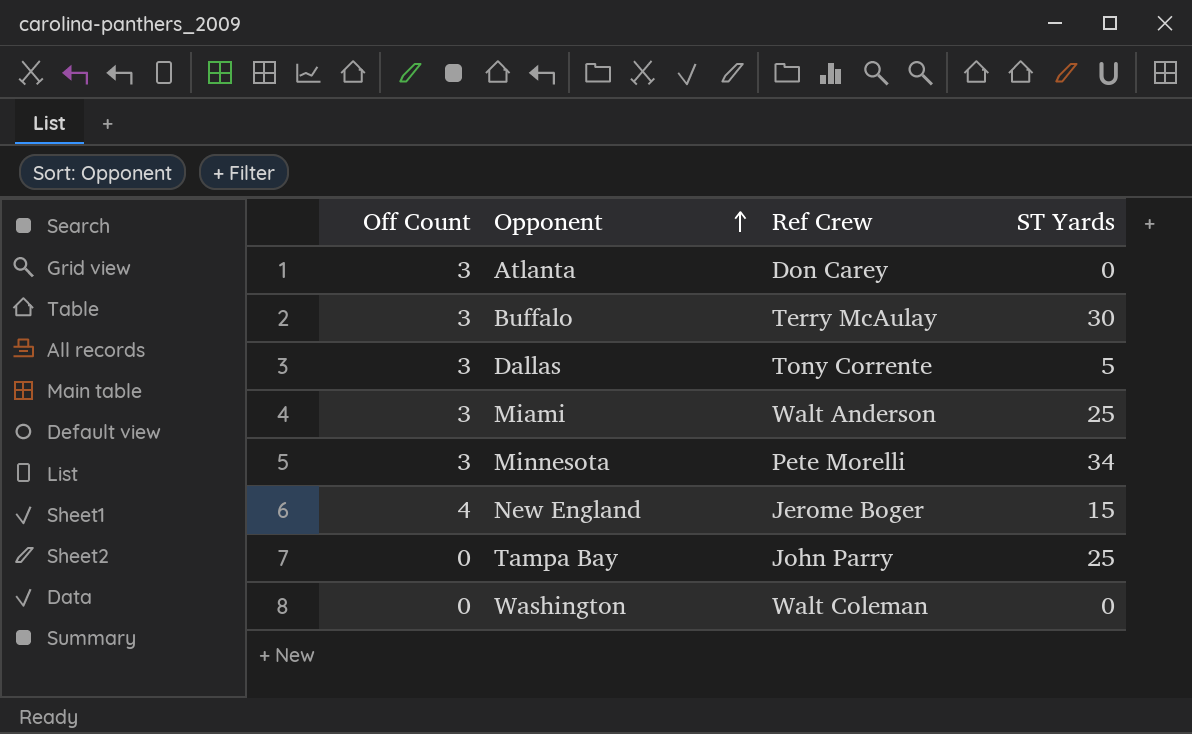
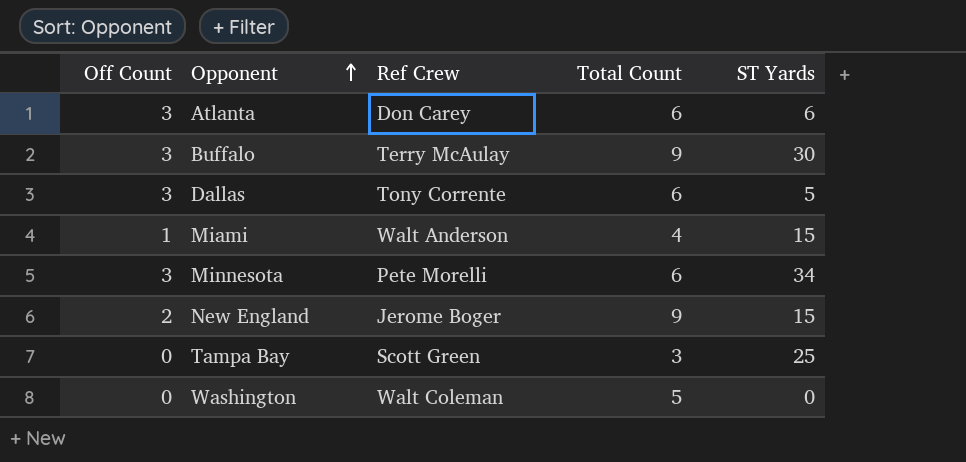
column Total Count | position: none -> 4
Atlanta | ST Yards: 0 -> 6
Miami | Off Count: 3 -> 1
Miami | ST Yards: 25 -> 15
New England | Off Count: 4 -> 2
Tampa Bay | Ref Crew: John Parry -> Scott Green

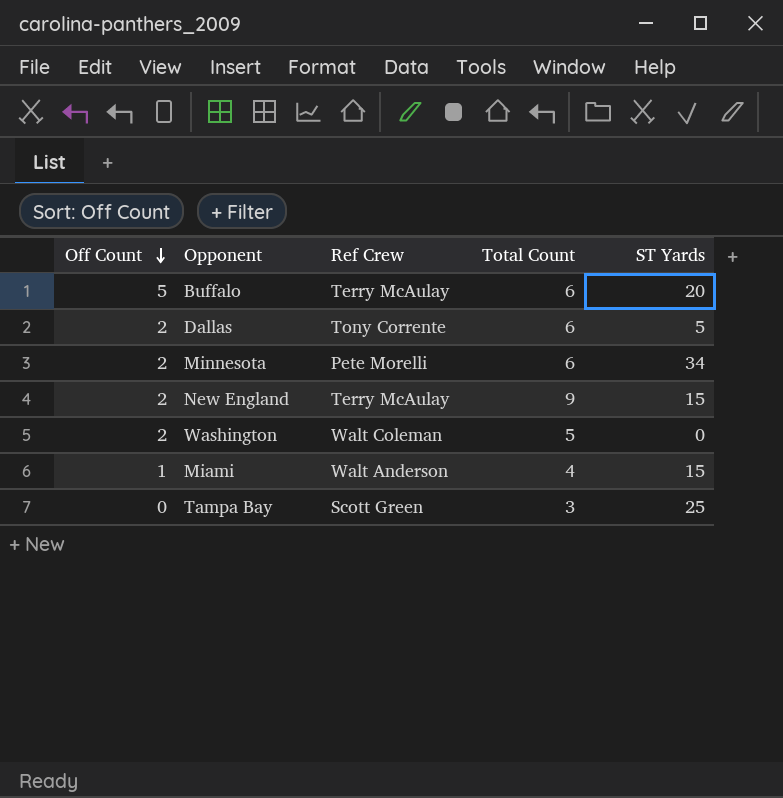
row order: Opponent ascending -> Off Count descending
row Atlanta: 3 | Don Carey | 6 | 6 -> none
Buffalo | Off Count: 3 -> 5
Buffalo | Total Count: 9 -> 6
Buffalo | ST Yards: 30 -> 20
Dallas | Off Count: 3 -> 2
Minnesota | Off Count: 3 -> 2
New England | Ref Crew: Jerome Boger -> Terry McAulay
Washington | Off Count: 0 -> 2

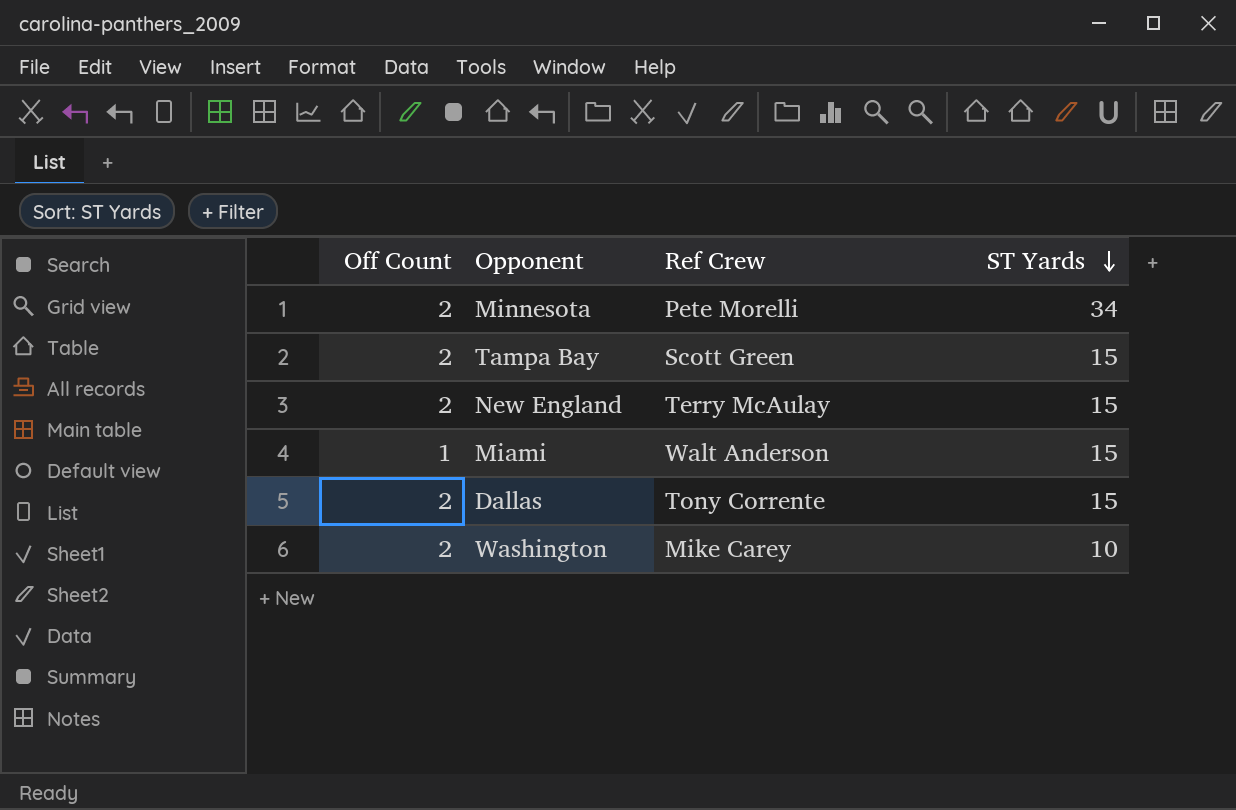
row order: Off Count descending -> ST Yards descending
column Total Count | position: 4 -> none
row Buffalo: 5 | Terry McAulay | 6 | 20 -> none
Tampa Bay | Off Count: 0 -> 2
Tampa Bay | ST Yards: 25 -> 15
Dallas | ST Yards: 5 -> 15
Washington | Ref Crew: Walt Coleman -> Mike Carey
Washington | ST Yards: 0 -> 10

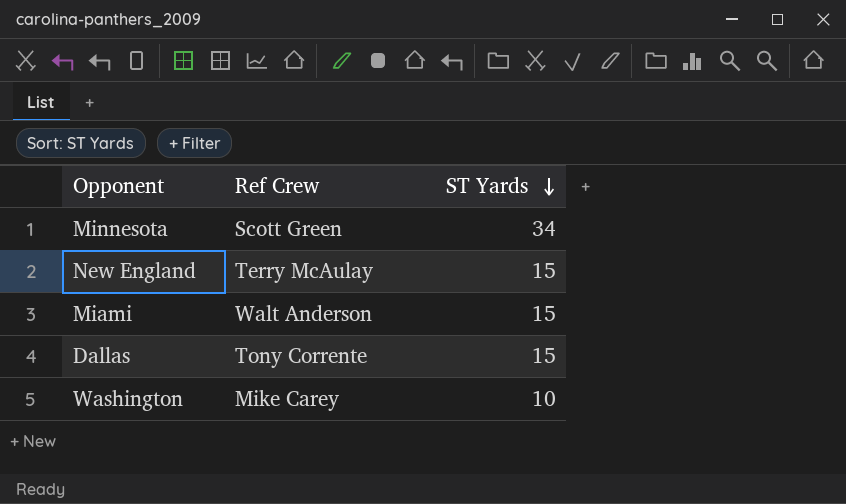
column Off Count | position: 1 -> none
row Tampa Bay: 2 | Scott Green | 15 -> none
Minnesota | Ref Crew: Pete Morelli -> Scott Green

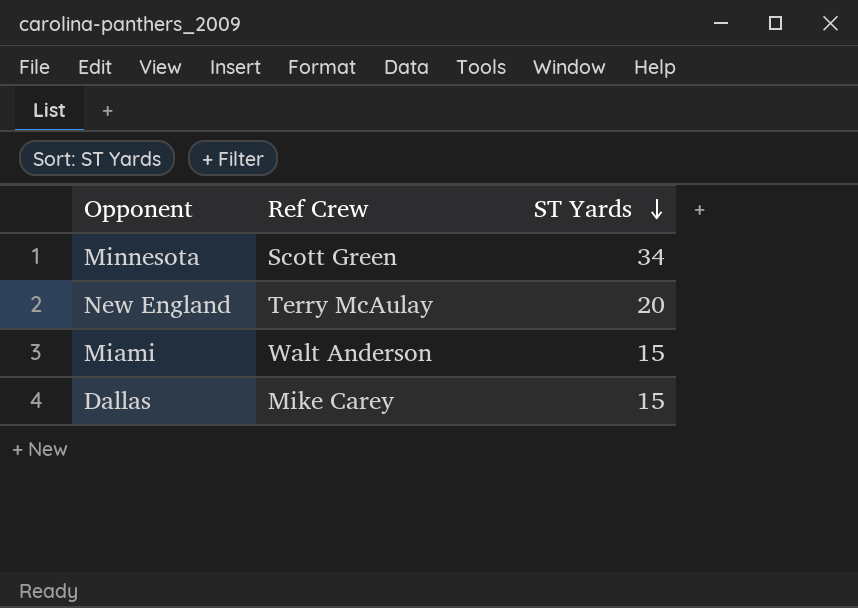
row Washington: Mike Carey | 10 -> none
New England | ST Yards: 15 -> 20
Dallas | Ref Crew: Tony Corrente -> Mike Carey

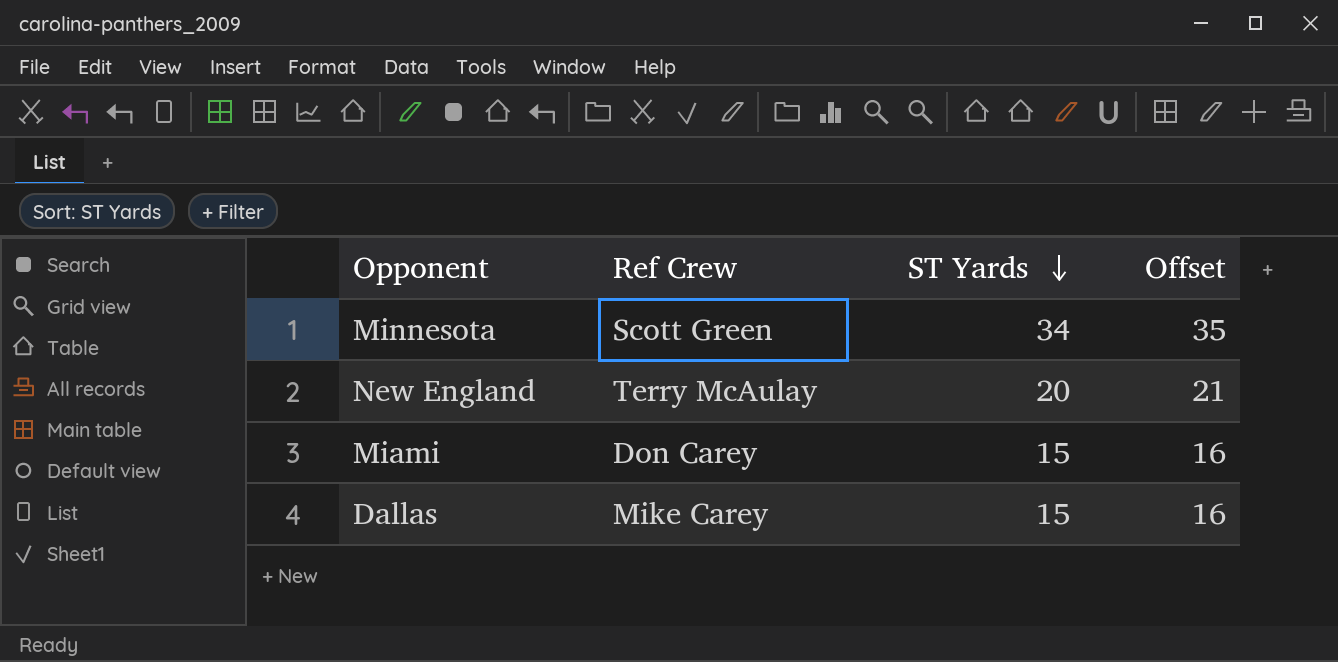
column Offset | formula: none -> [ST Yards] + 1
Miami | Ref Crew: Walt Anderson -> Don Carey

